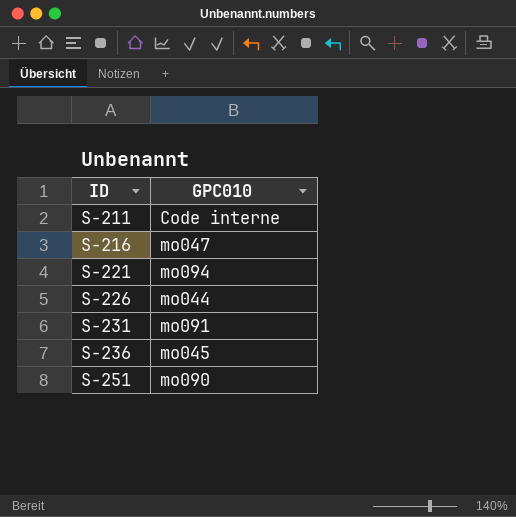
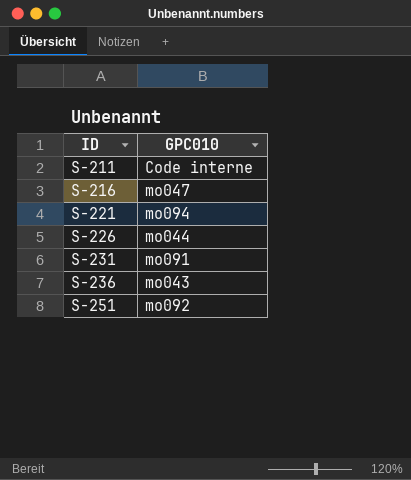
S-236 | GPC010: mo045 -> mo043
S-251 | GPC010: mo090 -> mo092

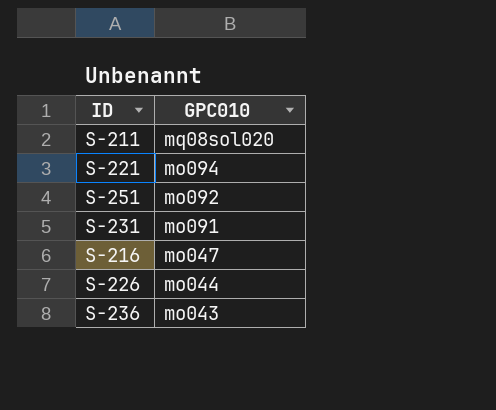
row order: ID ascending -> GPC010 descending
S-211 | GPC010: Code interne -> mq08sol020

